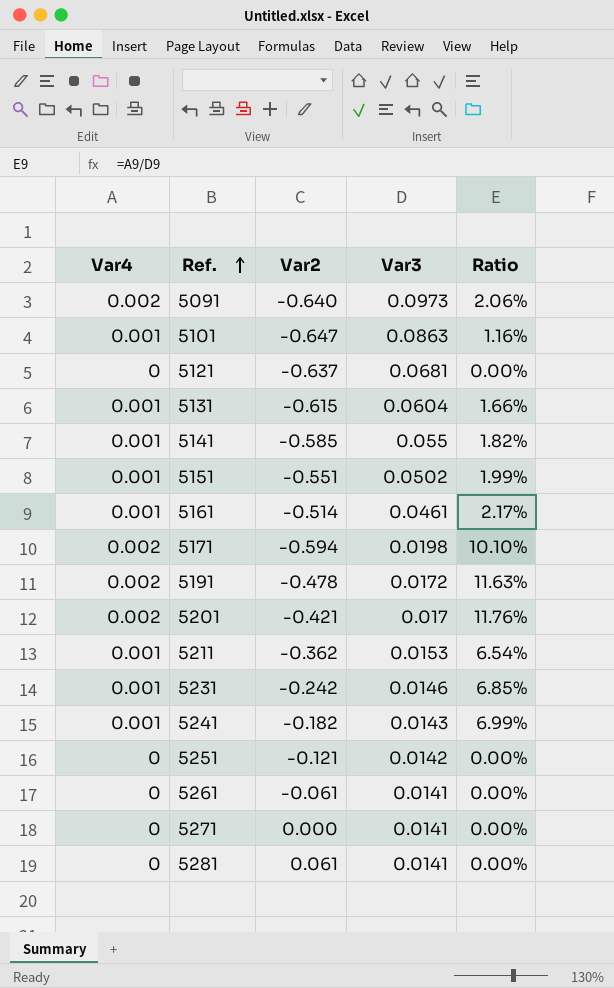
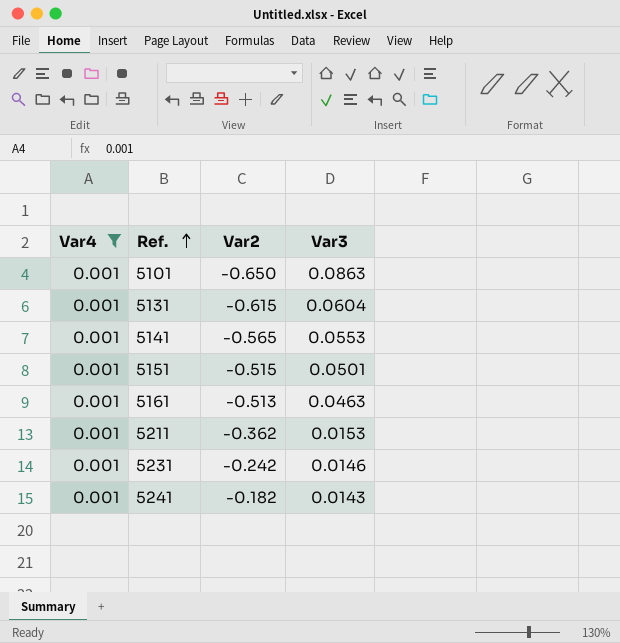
filter: none -> Var4 = 0.001
column Ratio | formula: [Var4] / [Var3] -> none
5101 | Var2: -0.647 -> -0.650
5141 | Var2: -0.585 -> -0.565
5141 | Var3: 0.055 -> 0.0553
5151 | Var2: -0.551 -> -0.515
5151 | Var3: 0.0502 -> 0.0501
5161 | Var2: -0.514 -> -0.513
5161 | Var3: 0.0461 -> 0.0463

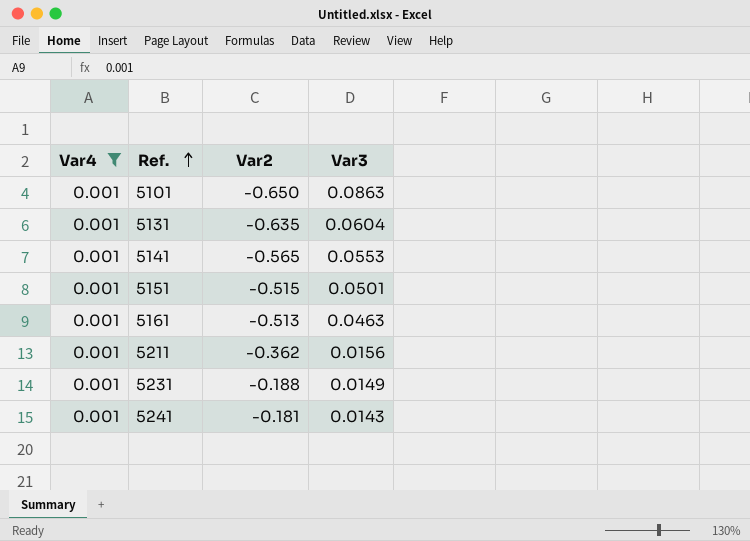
5131 | Var2: -0.615 -> -0.635
5211 | Var3: 0.0153 -> 0.0156
5231 | Var2: -0.242 -> -0.188
5231 | Var3: 0.0146 -> 0.0149
5241 | Var2: -0.182 -> -0.181

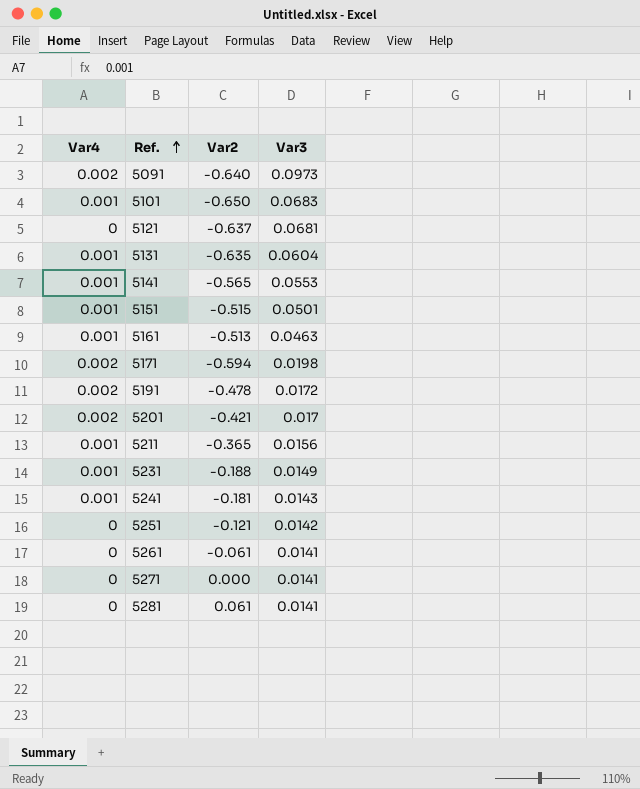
filter: Var4 = 0.001 -> none
5101 | Var3: 0.0863 -> 0.0683
5211 | Var2: -0.362 -> -0.365

